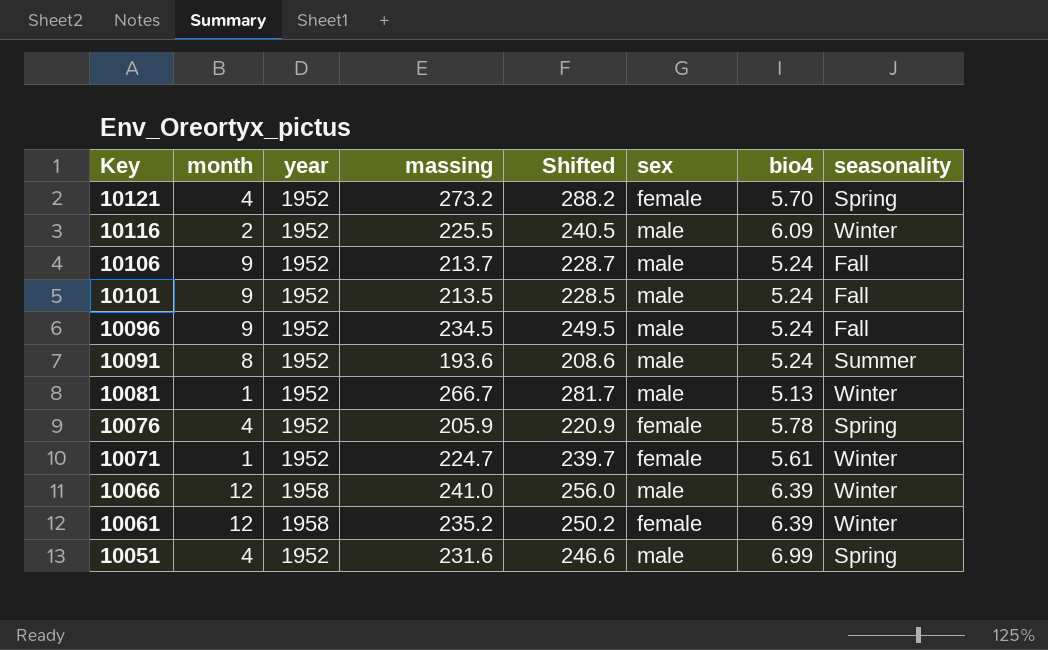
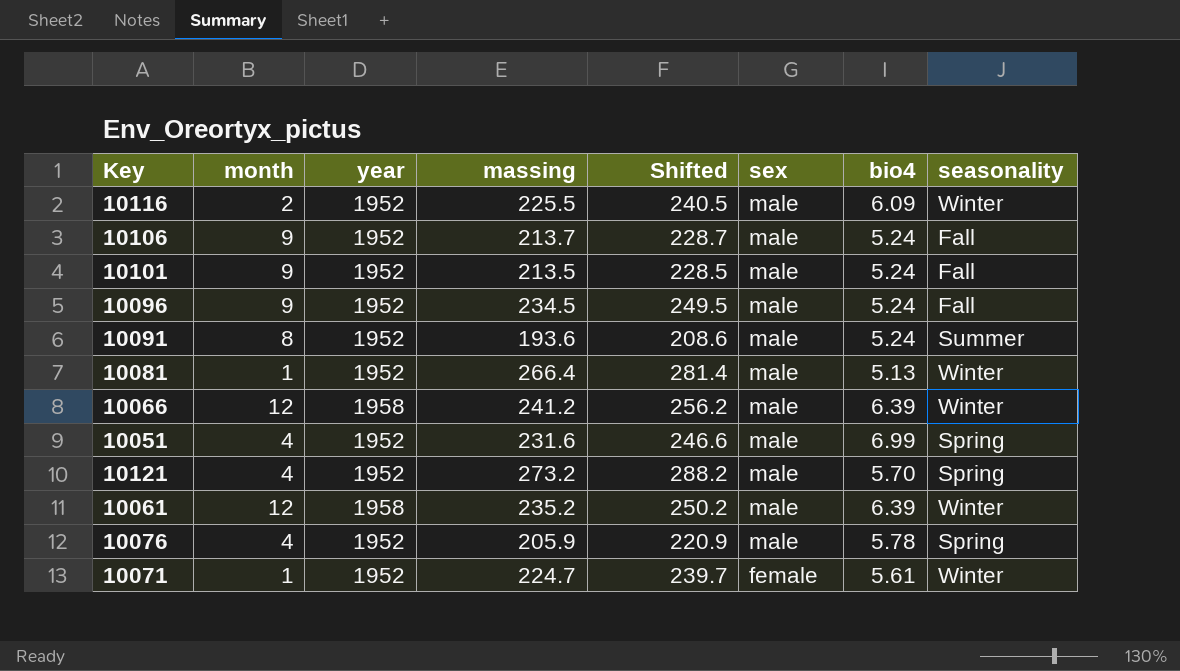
row order: Key descending -> sex descending
10081 | massing: 266.7 -> 266.4
10081 | Shifted: 281.7 -> 281.4
10066 | massing: 241.0 -> 241.2
10066 | Shifted: 256.0 -> 256.2
10121 | sex: female -> male
10061 | sex: female -> male
10076 | sex: female -> male

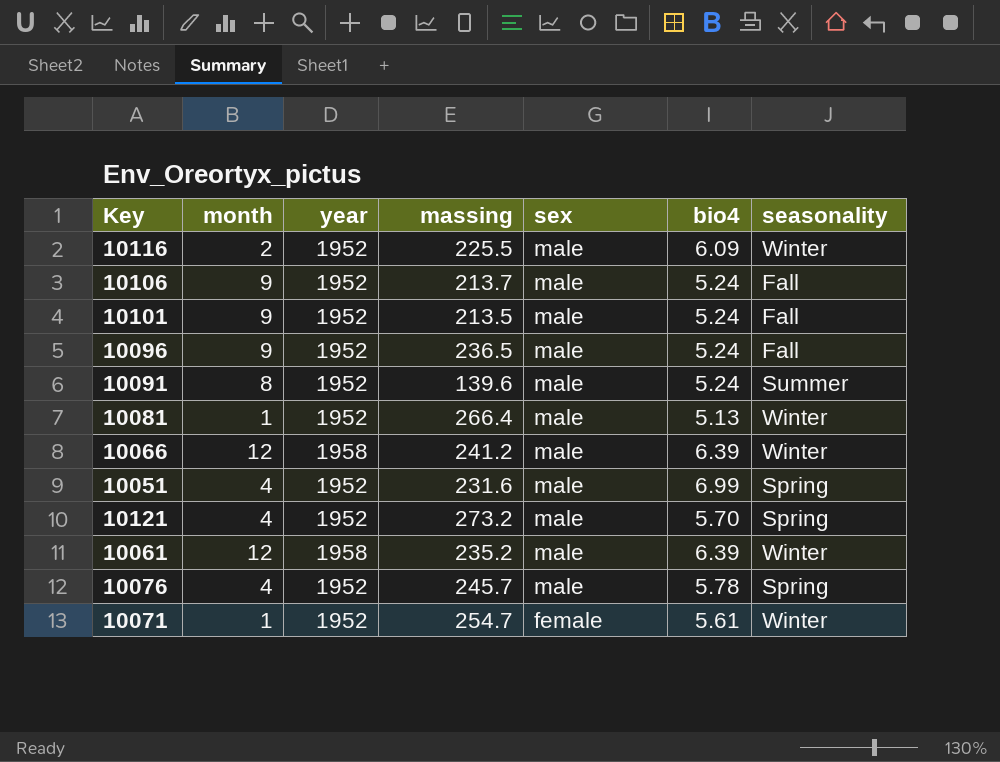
column Shifted | formula: [massing] + 15 -> none
10096 | massing: 234.5 -> 236.5
10091 | massing: 193.6 -> 139.6
10076 | massing: 205.9 -> 245.7
10071 | massing: 224.7 -> 254.7

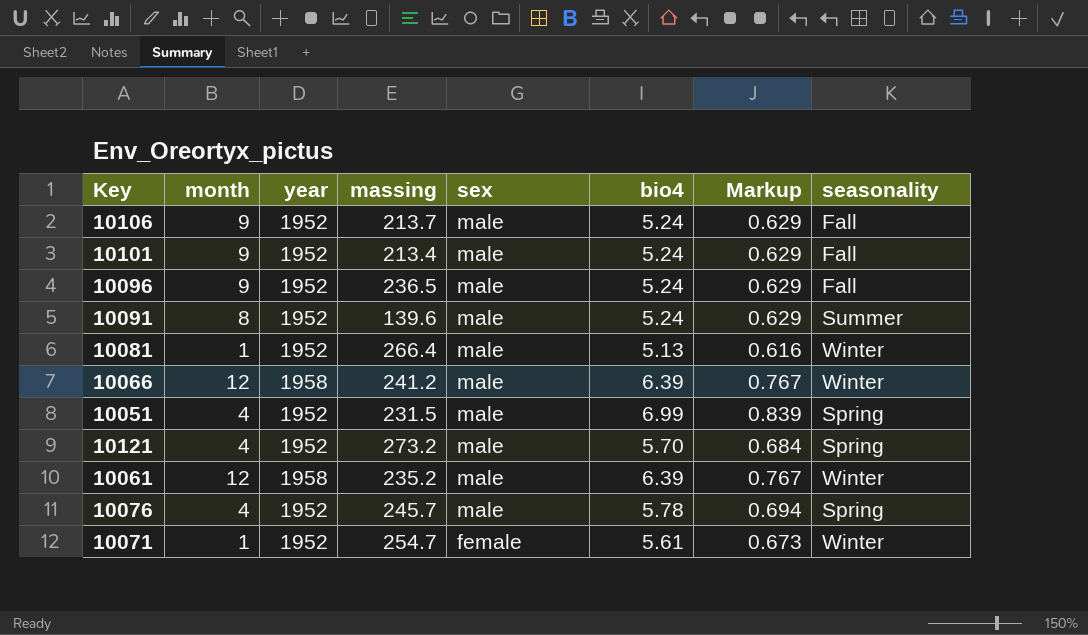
column Markup | formula: none -> [bio4] * 0.12
row 10116: 2 | 1952 | 225.5 | male | 6.09 | Winter -> none
10101 | massing: 213.5 -> 213.4
10051 | massing: 231.6 -> 231.5

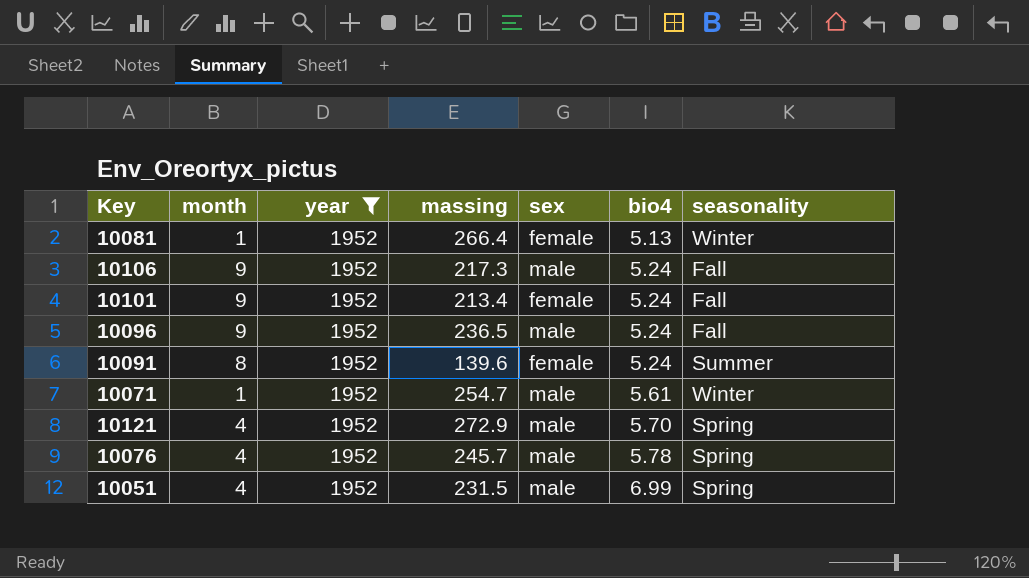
filter: none -> year = 1952
row order: sex descending -> bio4 ascending
column Markup | formula: [bio4] * 0.12 -> none
10081 | sex: male -> female
10106 | massing: 213.7 -> 217.3
10101 | sex: male -> female
10091 | sex: male -> female
10071 | sex: female -> male
10121 | massing: 273.2 -> 272.9

